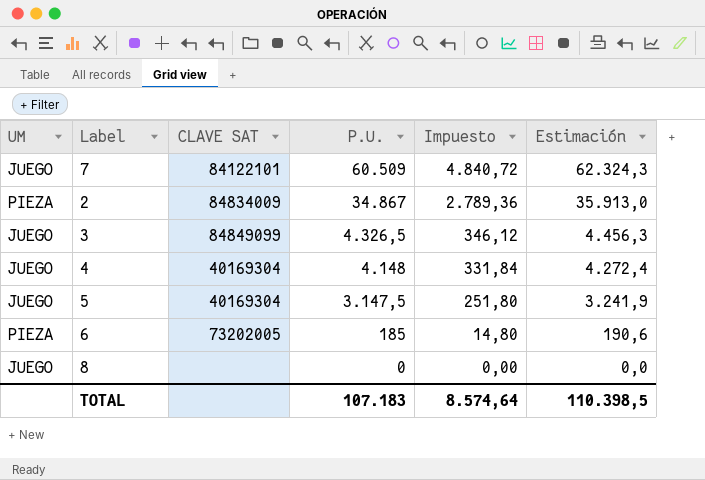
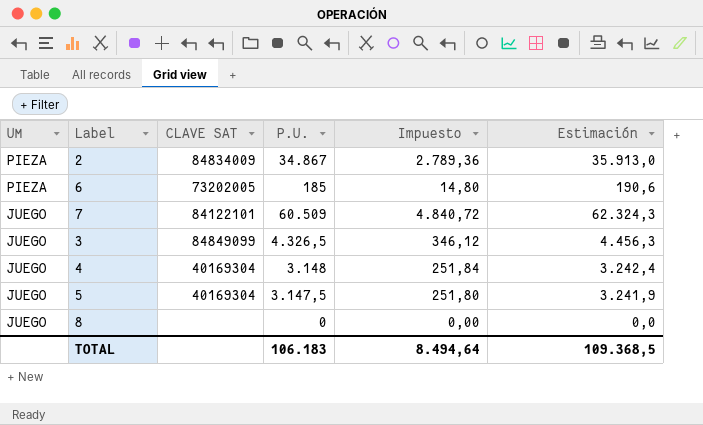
row order: P.U. descending -> UM descending
4 | P.U.: 4.148 -> 3.148
4 | Impuesto: 331,84 -> 251,84
4 | Estimación: 4.272,4 -> 3.242,4
TOTAL | P.U.: 107.183 -> 106.183
TOTAL | Impuesto: 8.574,64 -> 8.494,64
TOTAL | Estimación: 110.398,5 -> 109.368,5

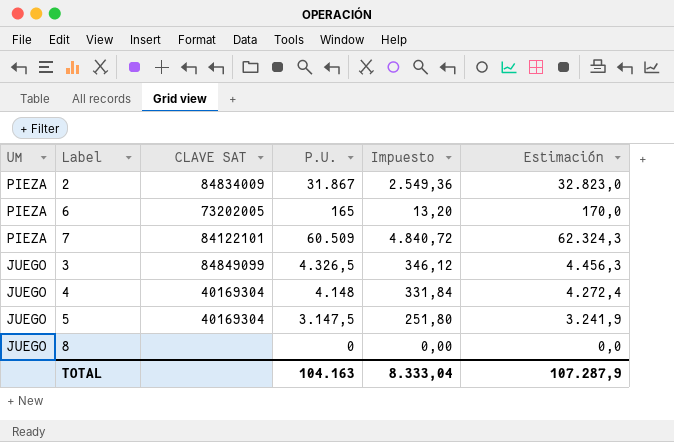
2 | P.U.: 34.867 -> 31.867
2 | Impuesto: 2.789,36 -> 2.549,36
2 | Estimación: 35.913,0 -> 32.823,0
6 | P.U.: 185 -> 165
6 | Impuesto: 14,80 -> 13,20
6 | Estimación: 190,6 -> 170,0
7 | UM: JUEGO -> PIEZA
4 | P.U.: 3.148 -> 4.148
4 | Impuesto: 251,84 -> 331,84
4 | Estimación: 3.242,4 -> 4.272,4
TOTAL | P.U.: 106.183 -> 104.163
TOTAL | Impuesto: 8.494,64 -> 8.333,04
TOTAL | Estimación: 109.368,5 -> 107.287,9

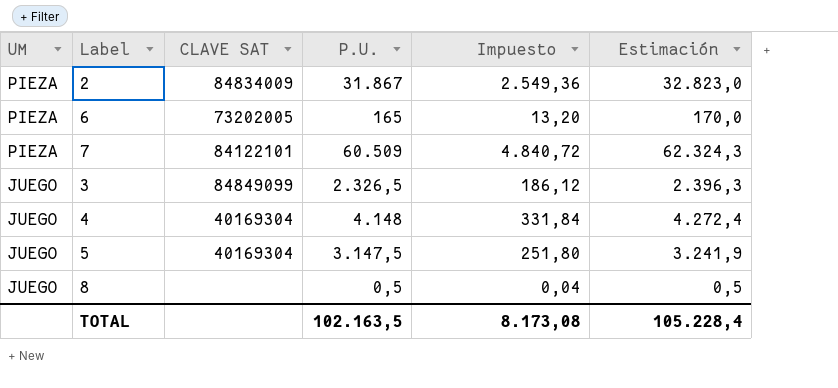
3 | P.U.: 4.326,5 -> 2.326,5
3 | Impuesto: 346,12 -> 186,12
3 | Estimación: 4.456,3 -> 2.396,3
8 | P.U.: 0 -> 0,5
8 | Impuesto: 0,00 -> 0,04
8 | Estimación: 0,0 -> 0,5
TOTAL | P.U.: 104.163 -> 102.163,5
TOTAL | Impuesto: 8.333,04 -> 8.173,08
TOTAL | Estimación: 107.287,9 -> 105.228,4

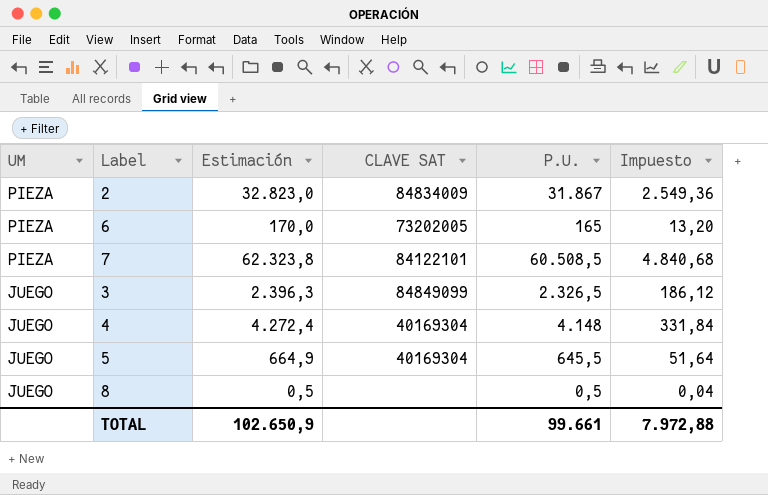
column Estimación | position: 6 -> 3
7 | Estimación: 62.324,3 -> 62.323,8
7 | P.U.: 60.509 -> 60.508,5
7 | Impuesto: 4.840,72 -> 4.840,68
5 | Estimación: 3.241,9 -> 664,9
5 | P.U.: 3.147,5 -> 645,5
5 | Impuesto: 251,80 -> 51,64
TOTAL | Estimación: 105.228,4 -> 102.650,9
TOTAL | P.U.: 102.163,5 -> 99.661
TOTAL | Impuesto: 8.173,08 -> 7.972,88

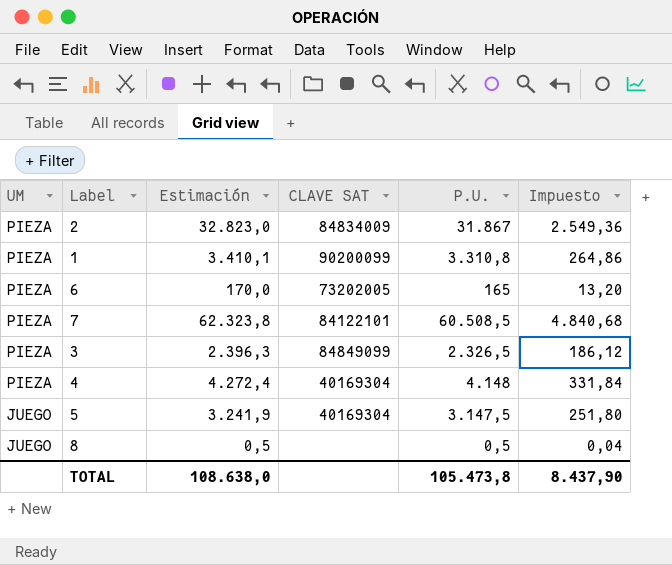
row 1: none -> PIEZA | 3.410,1 | 90200099 | 3.310,8 | 264,86
3 | UM: JUEGO -> PIEZA
4 | UM: JUEGO -> PIEZA
5 | Estimación: 664,9 -> 3.241,9
5 | P.U.: 645,5 -> 3.147,5
5 | Impuesto: 51,64 -> 251,80
TOTAL | Estimación: 102.650,9 -> 108.638,0
TOTAL | P.U.: 99.661 -> 105.473,8
TOTAL | Impuesto: 7.972,88 -> 8.437,90

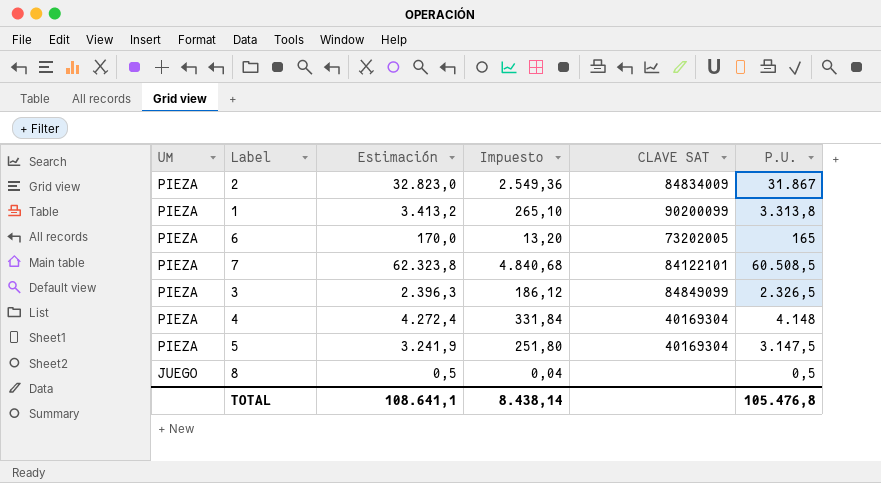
column Impuesto | position: 6 -> 4
1 | Estimación: 3.410,1 -> 3.413,2
1 | Impuesto: 264,86 -> 265,10
1 | P.U.: 3.310,8 -> 3.313,8
5 | UM: JUEGO -> PIEZA
TOTAL | Estimación: 108.638,0 -> 108.641,1
TOTAL | Impuesto: 8.437,90 -> 8.438,14
TOTAL | P.U.: 105.473,8 -> 105.476,8

